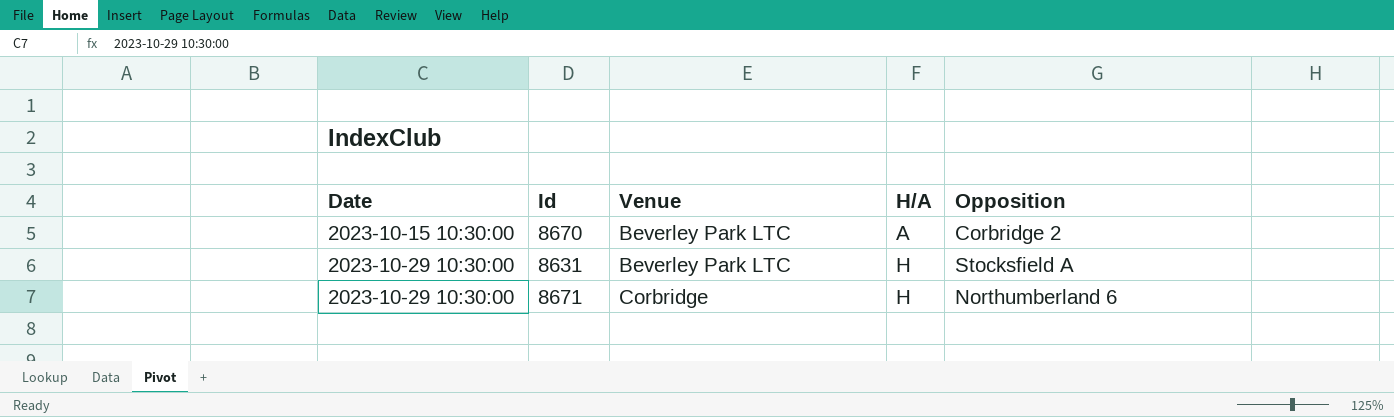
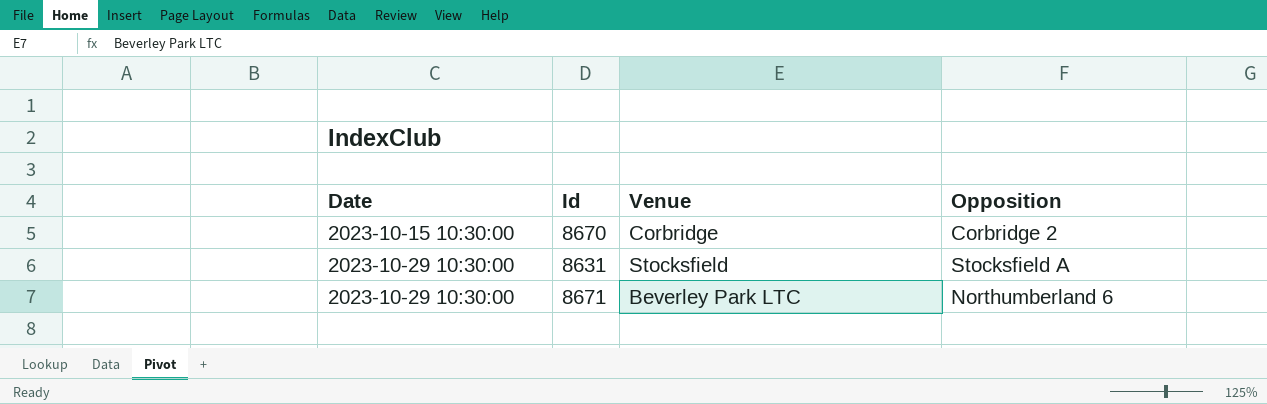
column H/A | position: 4 -> none
8670 | Venue: Beverley Park LTC -> Corbridge
8631 | Venue: Beverley Park LTC -> Stocksfield
8671 | Venue: Corbridge -> Beverley Park LTC

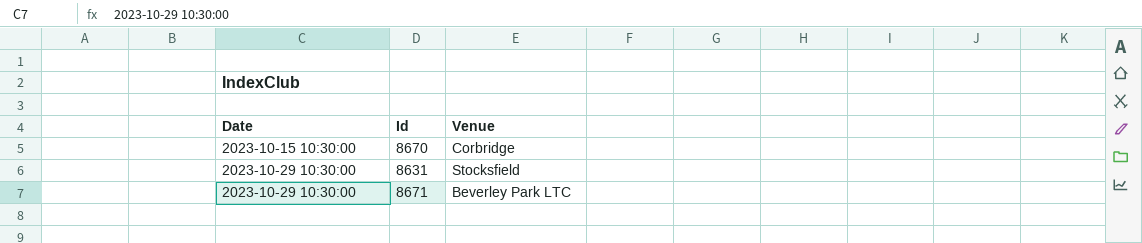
column Opposition | position: 4 -> none

